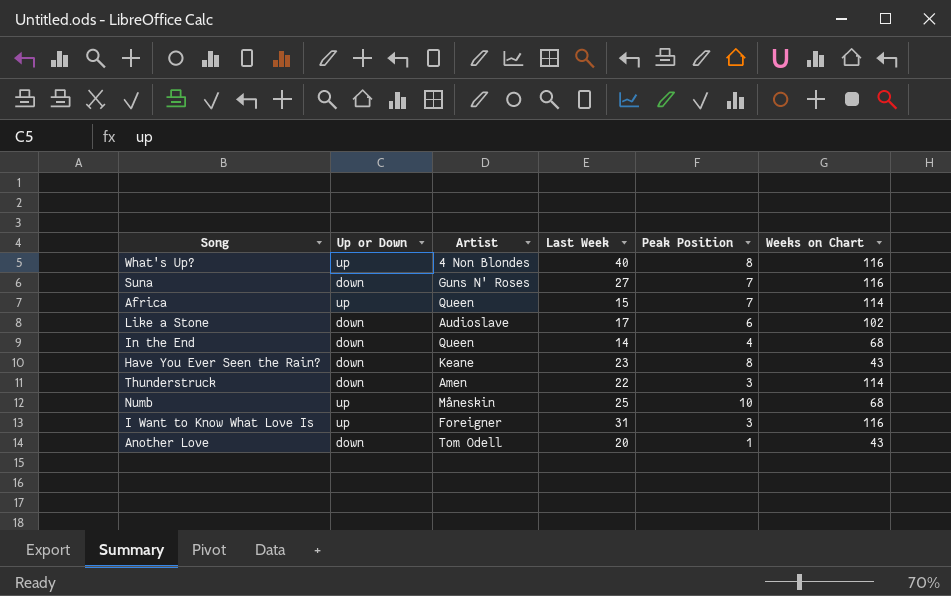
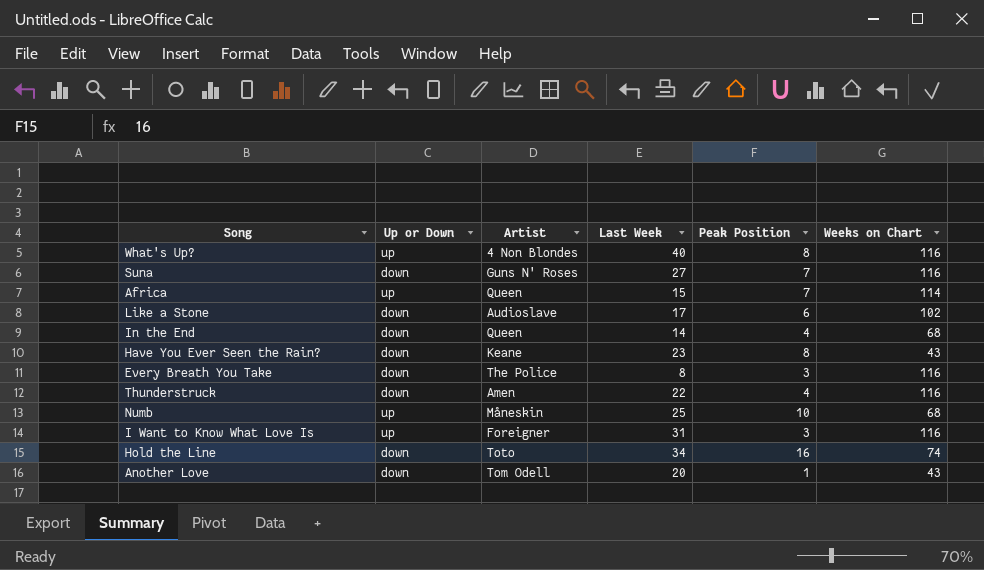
row Every Breath You Take: none -> down | The Police | 8 | 3 | 116
Thunderstruck | Peak Position: 3 -> 4
Thunderstruck | Weeks on Chart: 114 -> 116
row Hold the Line: none -> down | Toto | 34 | 16 | 74

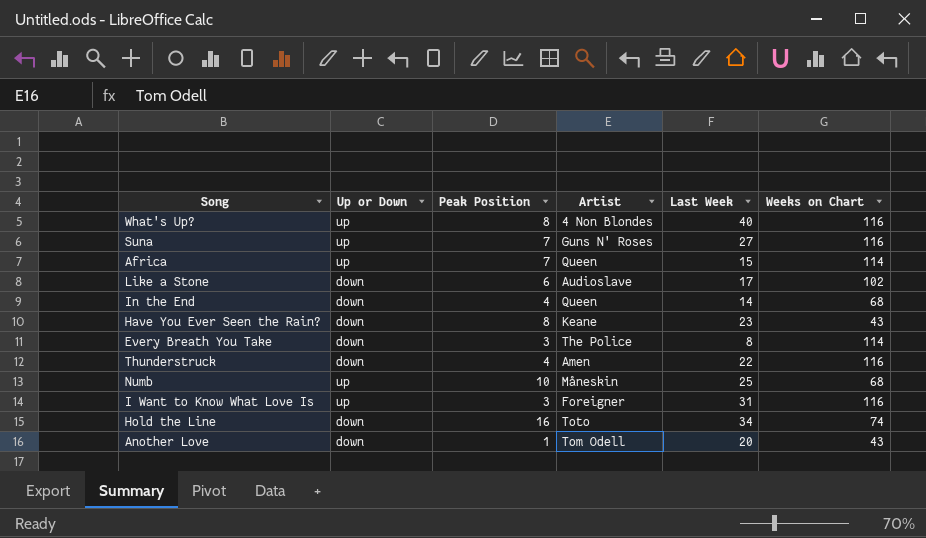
column Peak Position | position: 5 -> 3
Suna | Up or Down: down -> up
Every Breath You Take | Weeks on Chart: 116 -> 114

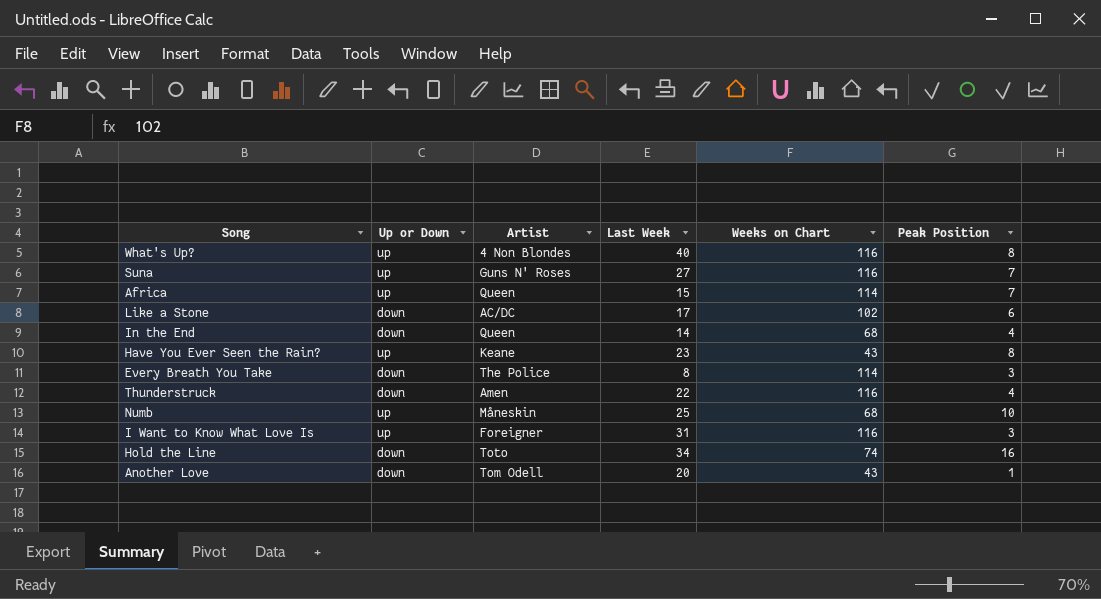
column Peak Position | position: 3 -> 6
Like a Stone | Artist: Audioslave -> AC/DC
Have You Ever Seen the Rain? | Up or Down: down -> up

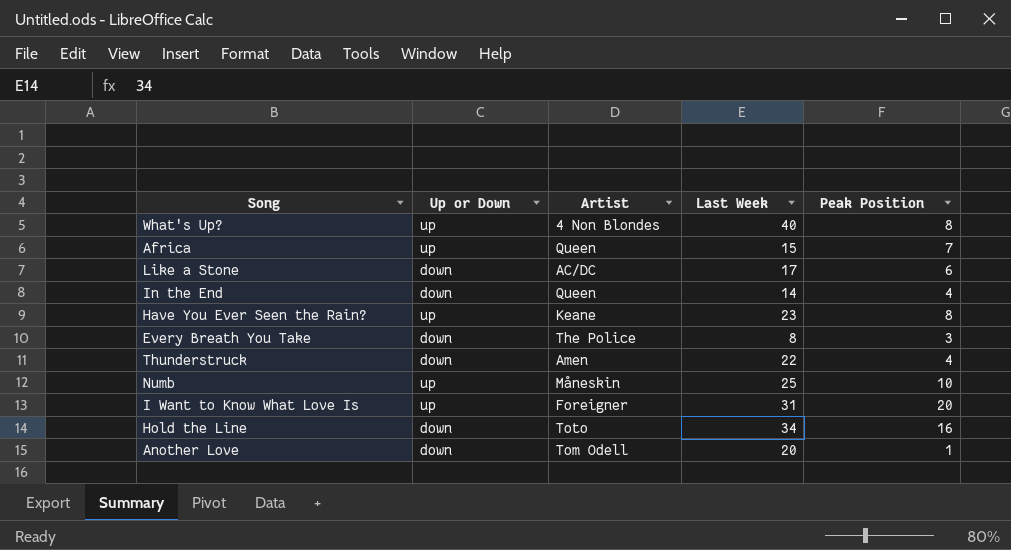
column Weeks on Chart | position: 5 -> none
row Suna: up | Guns N' Roses | 27 | 116 | 7 -> none
I Want to Know What Love Is | Peak Position: 3 -> 20

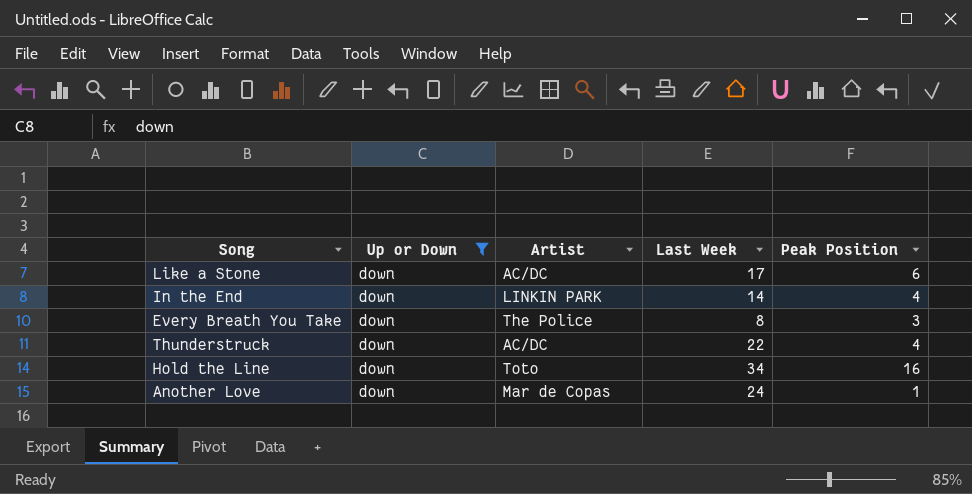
filter: none -> Up or Down = down
In the End | Artist: Queen -> LINKIN PARK
Thunderstruck | Artist: Amen -> AC/DC
Another Love | Artist: Tom Odell -> Mar de Copas
Another Love | Last Week: 20 -> 24

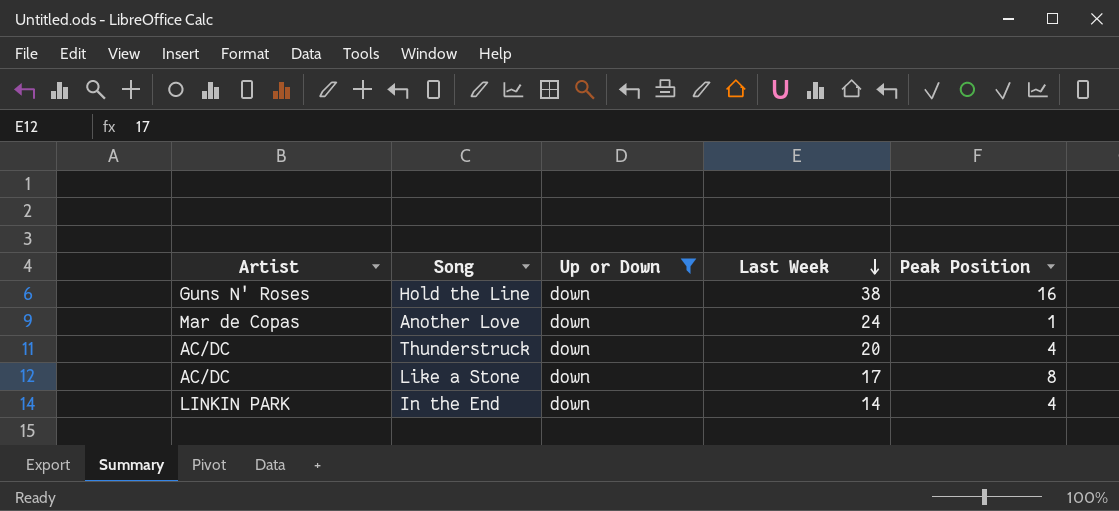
row order: none -> Last Week descending
column Artist | position: 3 -> 1
row Every Breath You Take: down | The Police | 8 | 3 -> none
Hold the Line | Artist: Toto -> Guns N' Roses
Hold the Line | Last Week: 34 -> 38
Thunderstruck | Last Week: 22 -> 20
Like a Stone | Peak Position: 6 -> 8

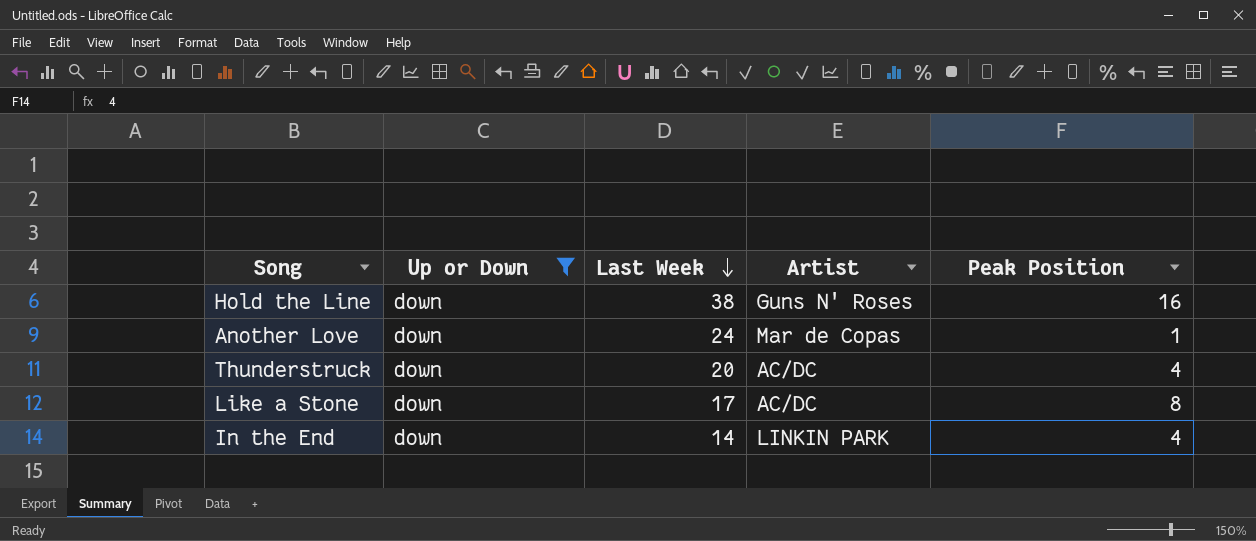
column Artist | position: 1 -> 4

